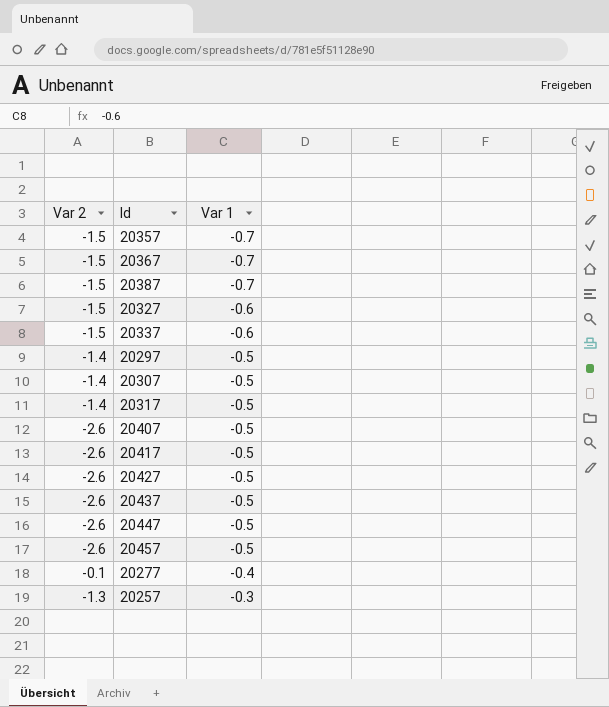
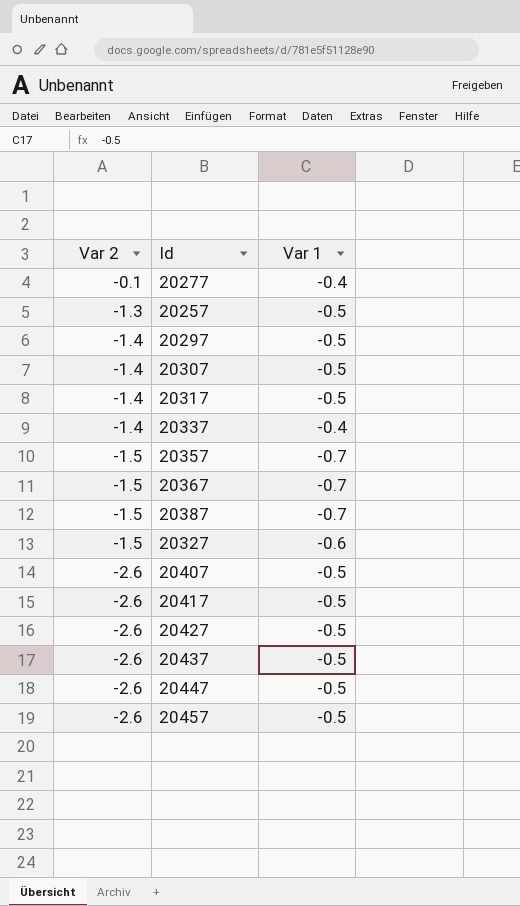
row order: Var 1 ascending -> Var 2 descending
20257 | Var 1: -0.3 -> -0.5
20337 | Var 2: -1.5 -> -1.4
20337 | Var 1: -0.6 -> -0.4

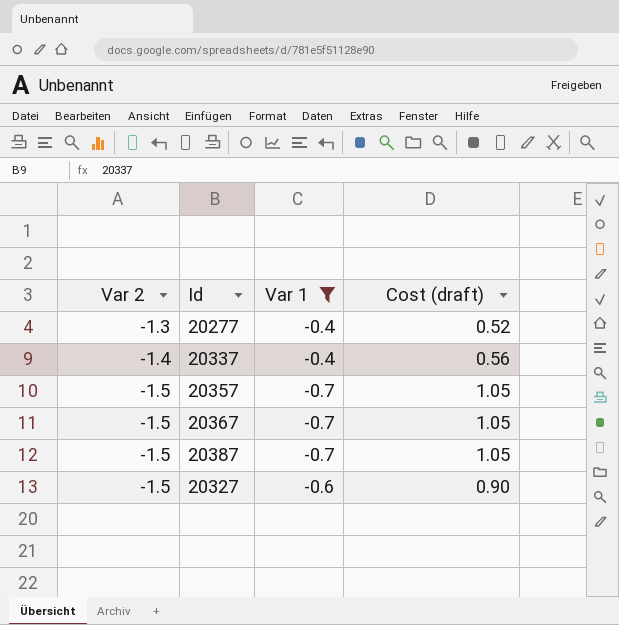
filter: none -> Var 1 != -0.5
column Cost (draft) | formula: none -> [Var 2] * [Var 1]
20277 | Var 2: -0.1 -> -1.3

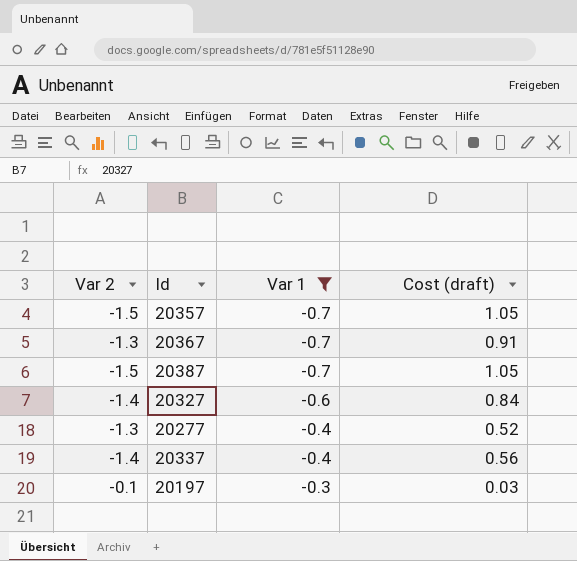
row order: Var 2 descending -> Var 1 ascending
20367 | Var 2: -1.5 -> -1.3
20367 | Cost (draft): 1.05 -> 0.91
20327 | Var 2: -1.5 -> -1.4
20327 | Cost (draft): 0.90 -> 0.84
row 20197: none -> -0.1 | -0.3 | 0.03

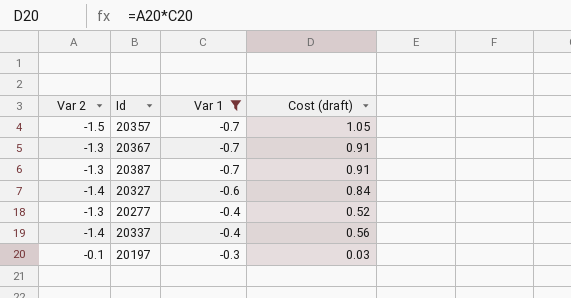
20387 | Var 2: -1.5 -> -1.3
20387 | Cost (draft): 1.05 -> 0.91

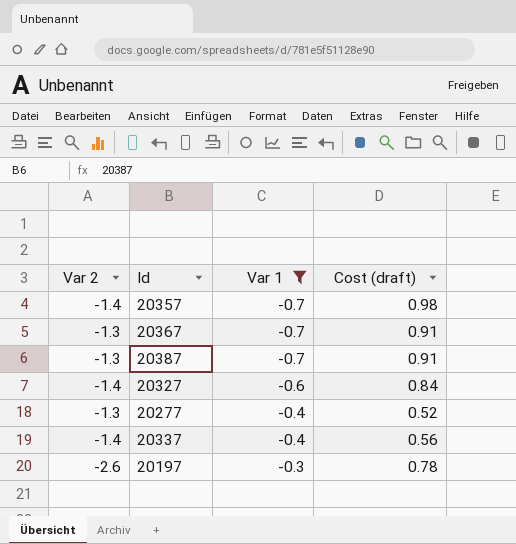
20357 | Var 2: -1.5 -> -1.4
20357 | Cost (draft): 1.05 -> 0.98
20197 | Var 2: -0.1 -> -2.6
20197 | Cost (draft): 0.03 -> 0.78

